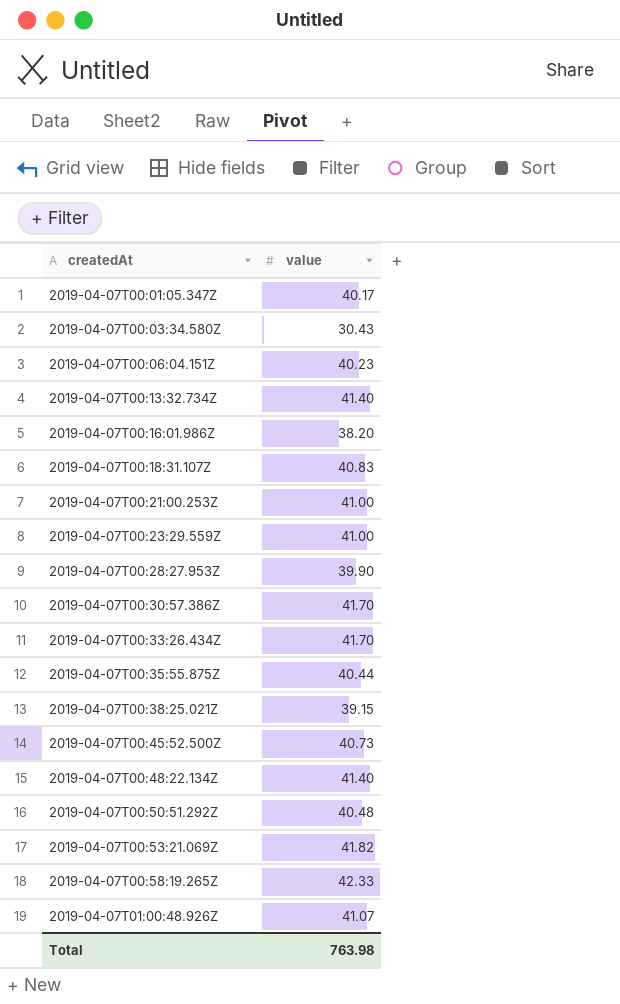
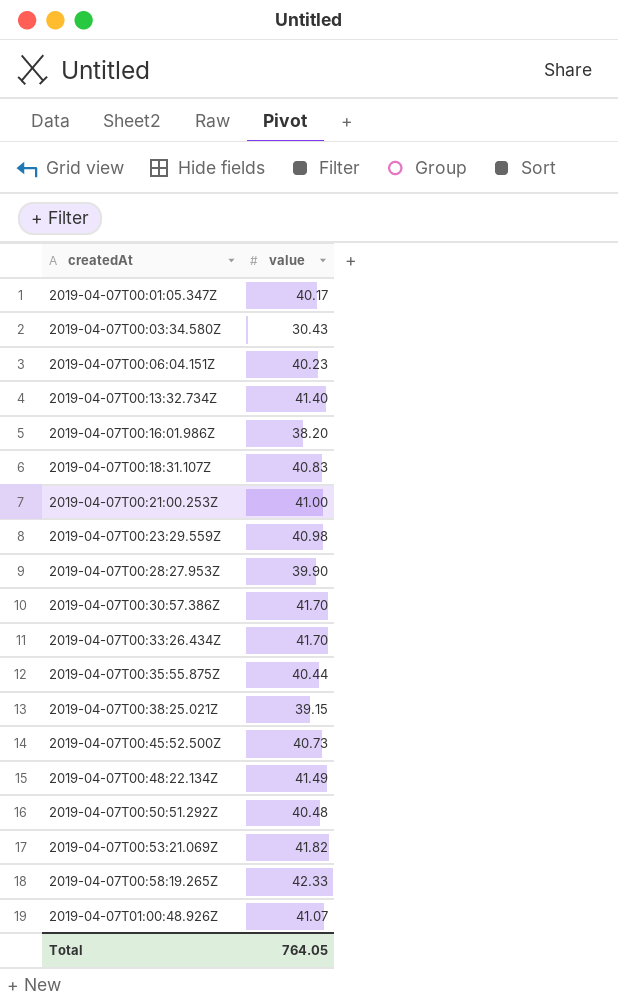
2019-04-07T00:23:29.559Z | value: 41.00 -> 40.98
2019-04-07T00:48:22.134Z | value: 41.40 -> 41.49
Total | value: 763.98 -> 764.05

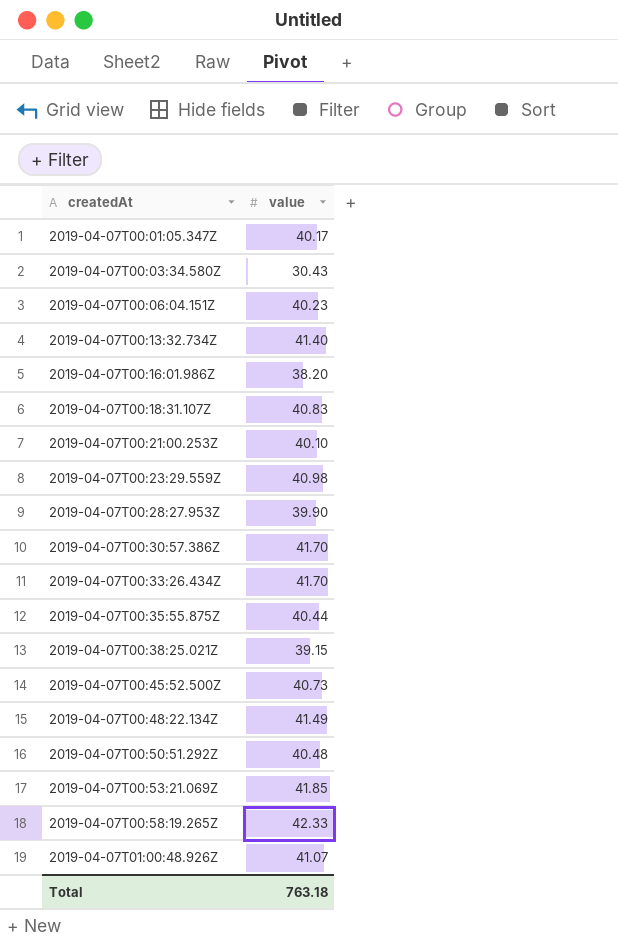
2019-04-07T00:21:00.253Z | value: 41.00 -> 40.10
2019-04-07T00:53:21.069Z | value: 41.82 -> 41.85
Total | value: 764.05 -> 763.18

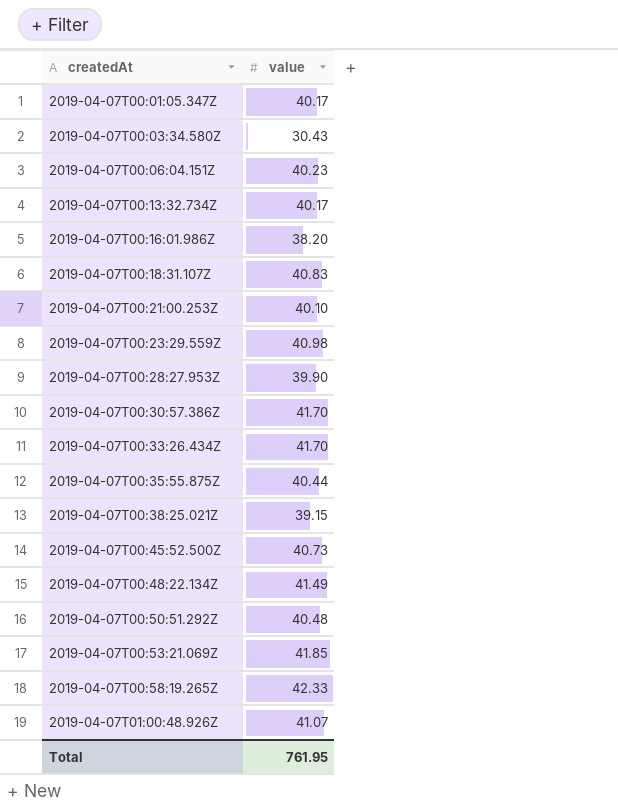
2019-04-07T00:13:32.734Z | value: 41.40 -> 40.17
Total | value: 763.18 -> 761.95

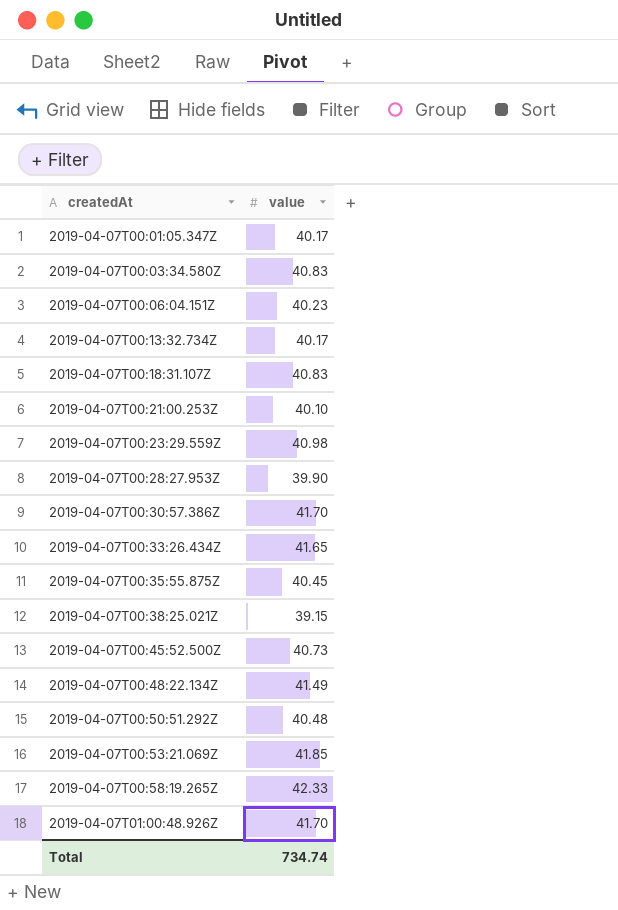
row 2019-04-07T00:16:01.986Z: 38.20 -> none
2019-04-07T00:03:34.580Z | value: 30.43 -> 40.83
2019-04-07T00:33:26.434Z | value: 41.70 -> 41.65
2019-04-07T00:35:55.875Z | value: 40.44 -> 40.45
2019-04-07T01:00:48.926Z | value: 41.07 -> 41.70
Total | value: 761.95 -> 734.74

